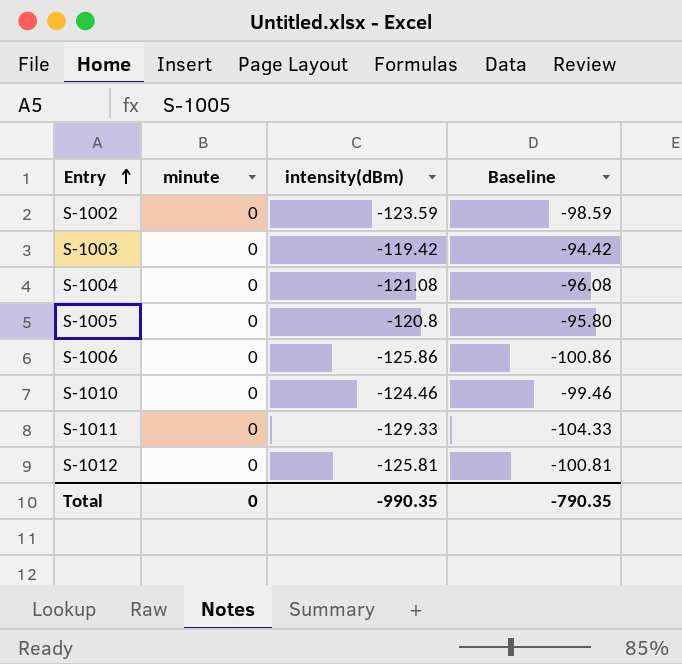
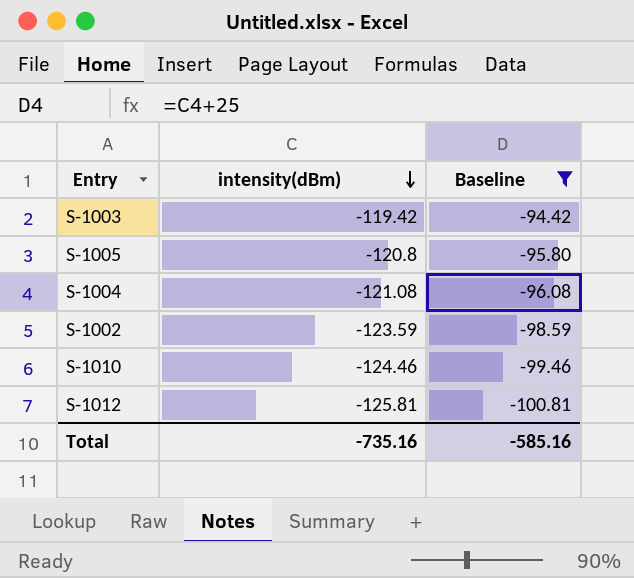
filter: none -> Baseline >= -100.81
row order: Entry ascending -> intensity(dBm) descending
column minute | position: 2 -> none
Total | intensity(dBm): -990.35 -> -735.16
Total | Baseline: -790.35 -> -585.16

